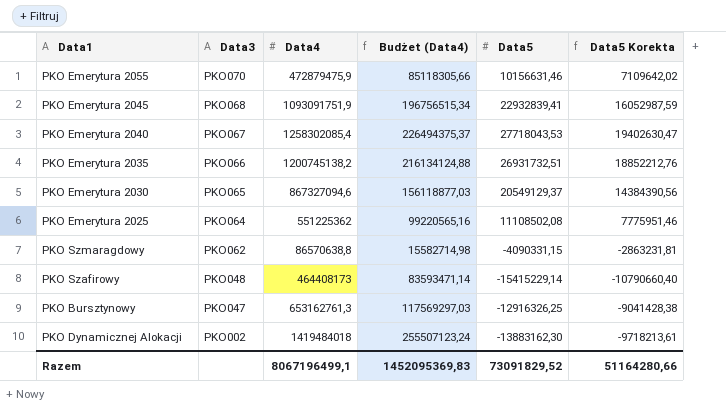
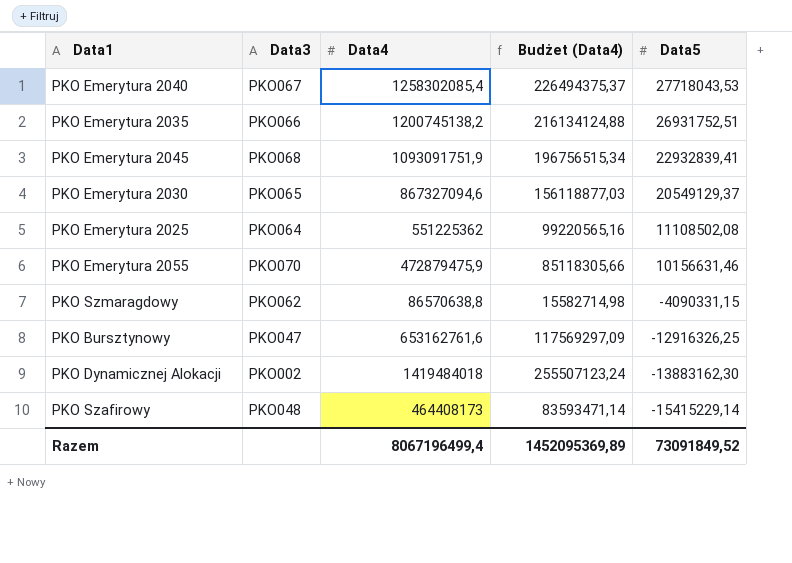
row order: Data3 descending -> Data5 descending
column Data5 Korekta | formula: [Data5] * 0,7 -> none
PKO Emerytura 2035 | Data5: 26931732,51 -> 26931752,51
PKO Bursztynowy | Data4: 653162761,3 -> 653162761,6
PKO Bursztynowy | Budżet (Data4): 117569297,03 -> 117569297,09
Razem | Data4: 8067196499,1 -> 8067196499,4
Razem | Budżet (Data4): 1452095369,83 -> 1452095369,89
Razem | Data5: 73091829,52 -> 73091849,52

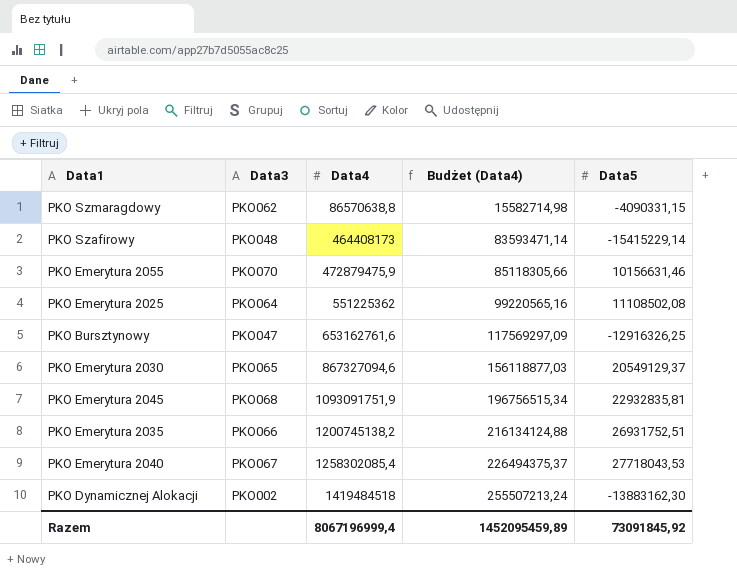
row order: Data5 descending -> Data4 ascending
PKO Emerytura 2045 | Data5: 22932839,41 -> 22932835,81
PKO Dynamicznej Alokacji | Data4: 1419484018 -> 1419484518
PKO Dynamicznej Alokacji | Budżet (Data4): 255507123,24 -> 255507213,24
Razem | Data4: 8067196499,4 -> 8067196999,4
Razem | Budżet (Data4): 1452095369,89 -> 1452095459,89
Razem | Data5: 73091849,52 -> 73091845,92

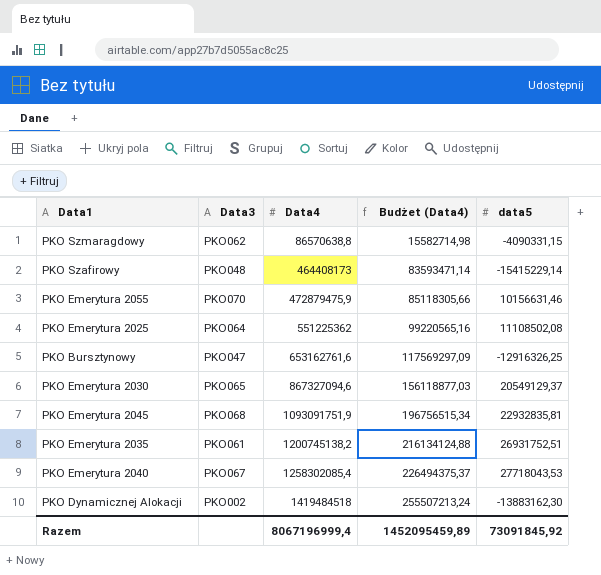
column name: Data5 -> data5
PKO Emerytura 2035 | Data3: PKO066 -> PKO061

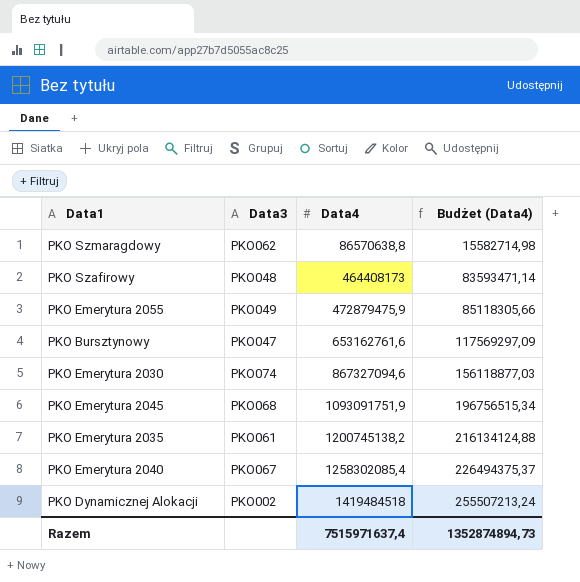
column data5 | position: 5 -> none
row PKO Emerytura 2025: PKO064 | 551225362 | 99220565,16 | 11108502,08 -> none
PKO Emerytura 2055 | Data3: PKO070 -> PKO049
PKO Emerytura 2030 | Data3: PKO065 -> PKO074
Razem | Data4: 8067196999,4 -> 7515971637,4
Razem | Budżet (Data4): 1452095459,89 -> 1352874894,73

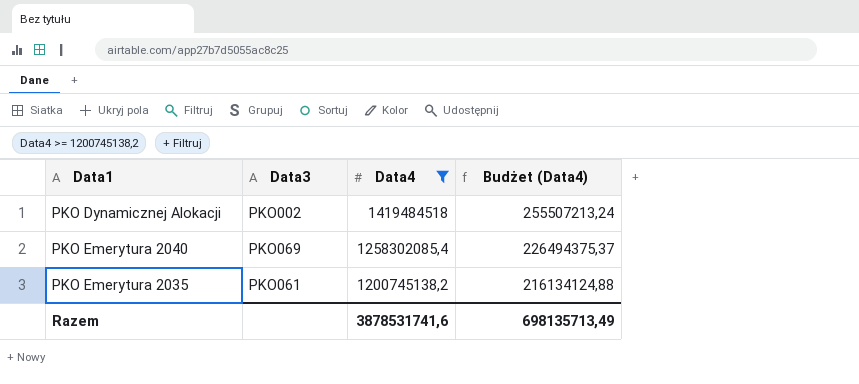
filter: none -> Data4 >= 1200745138,2
row order: Data4 ascending -> Data4 descending
PKO Emerytura 2040 | Data3: PKO067 -> PKO069
Razem | Data4: 7515971637,4 -> 3878531741,6
Razem | Budżet (Data4): 1352874894,73 -> 698135713,49

